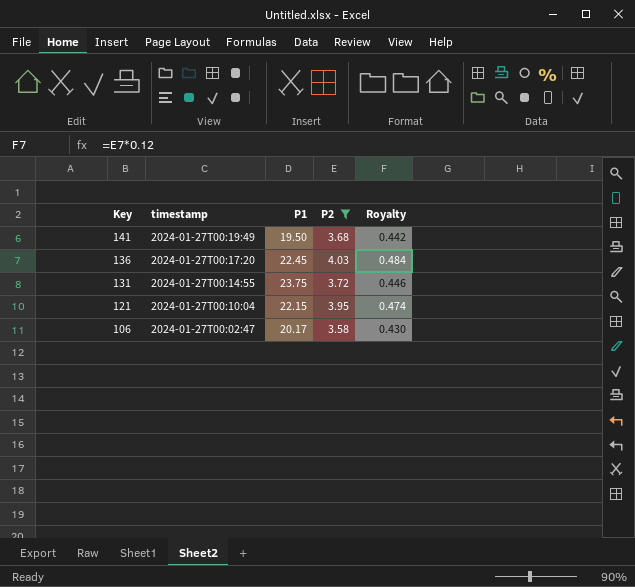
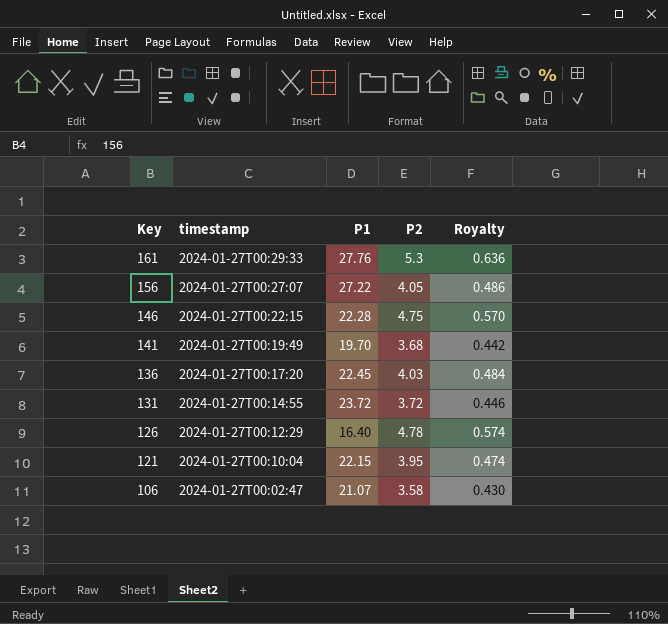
filter: P2 <= 4.03 -> none
141 | P1: 19.50 -> 19.70
131 | P1: 23.75 -> 23.72
106 | P1: 20.17 -> 21.07

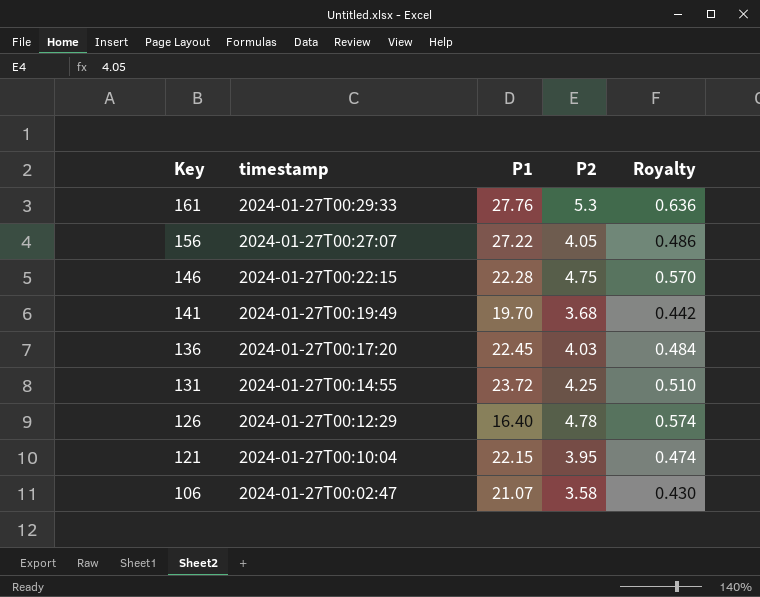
131 | P2: 3.72 -> 4.25
131 | Royalty: 0.446 -> 0.510

